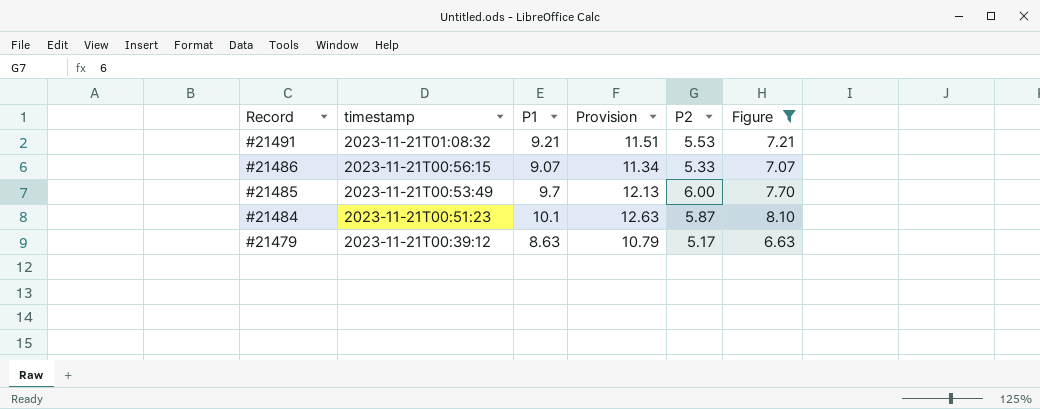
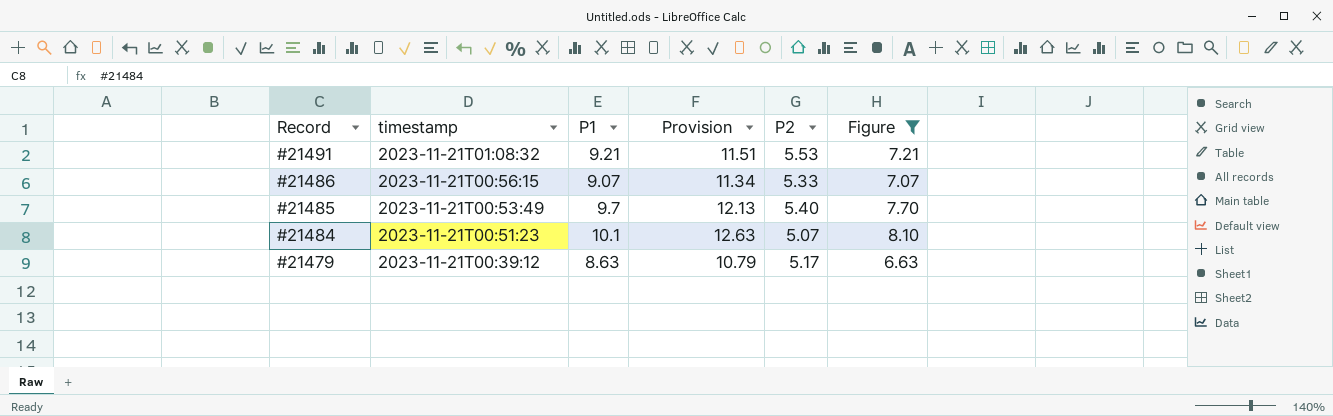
#21485 | P2: 6.00 -> 5.40
#21484 | P2: 5.87 -> 5.07

